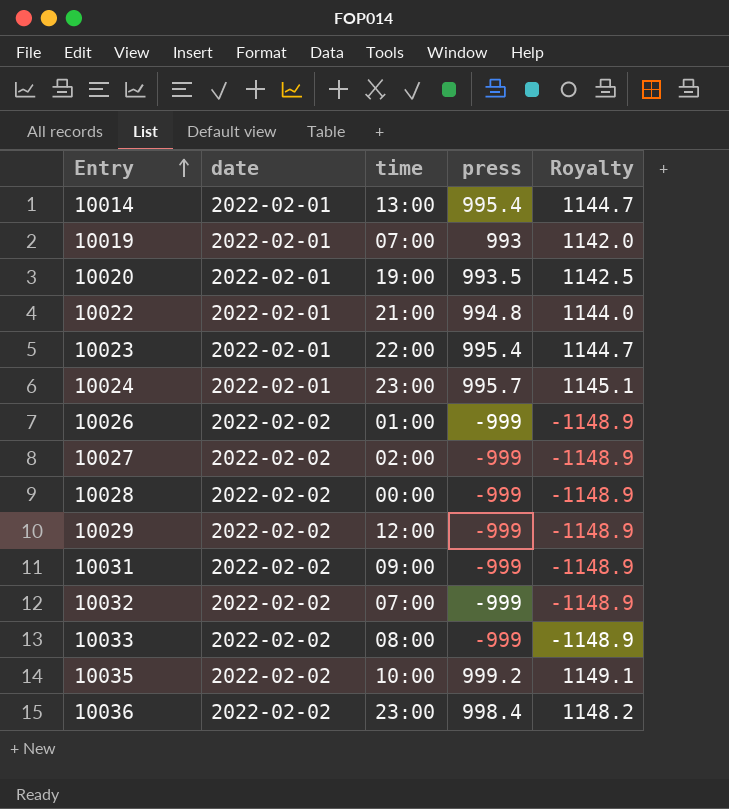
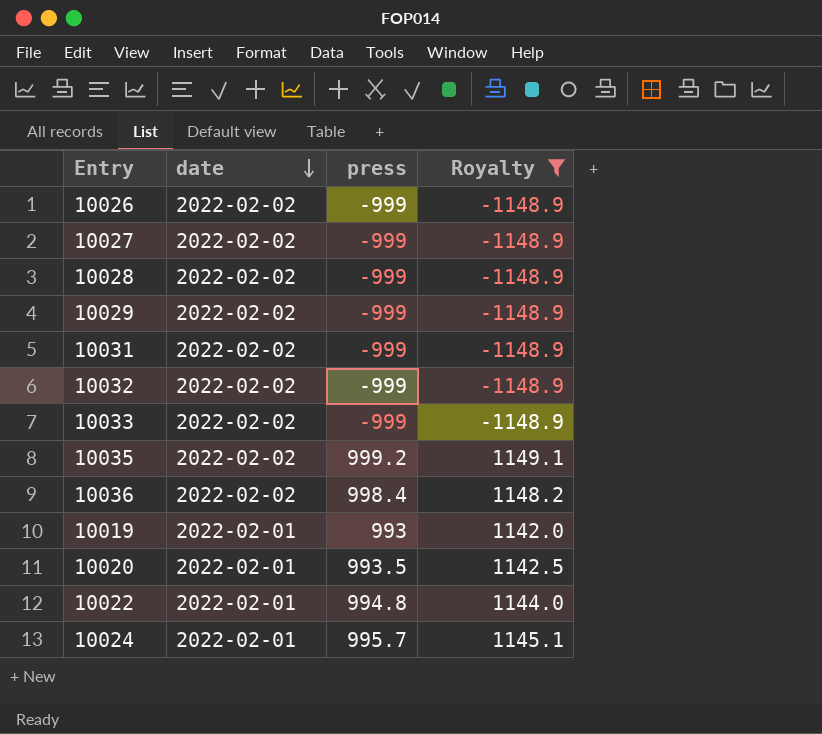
filter: none -> Royalty != 1144.7
row order: Entry ascending -> date descending
column time | position: 3 -> none

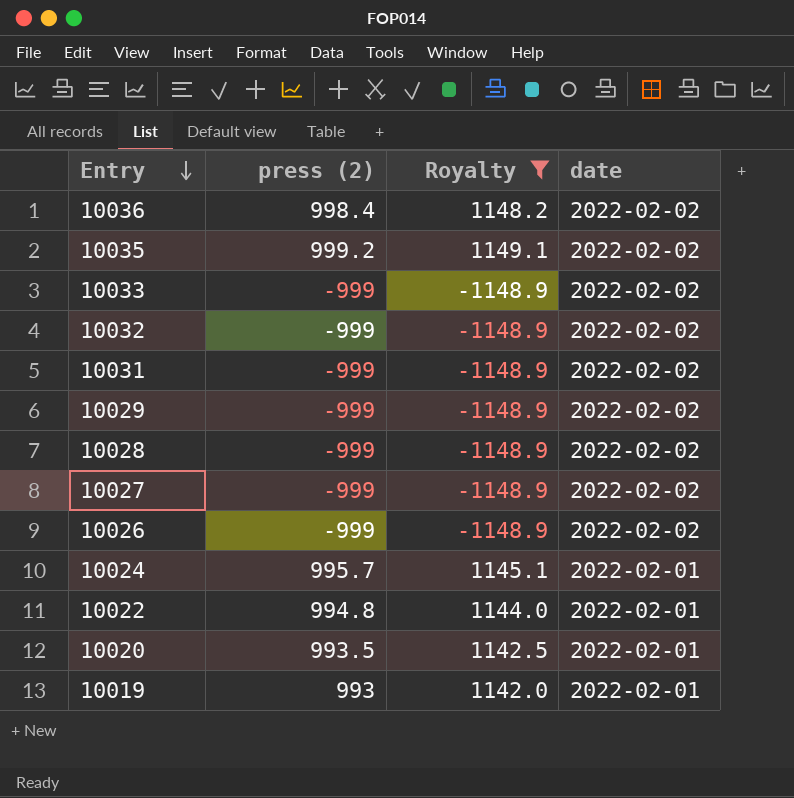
row order: date descending -> Entry descending
column name: press -> press (2)
column date | position: 2 -> 4

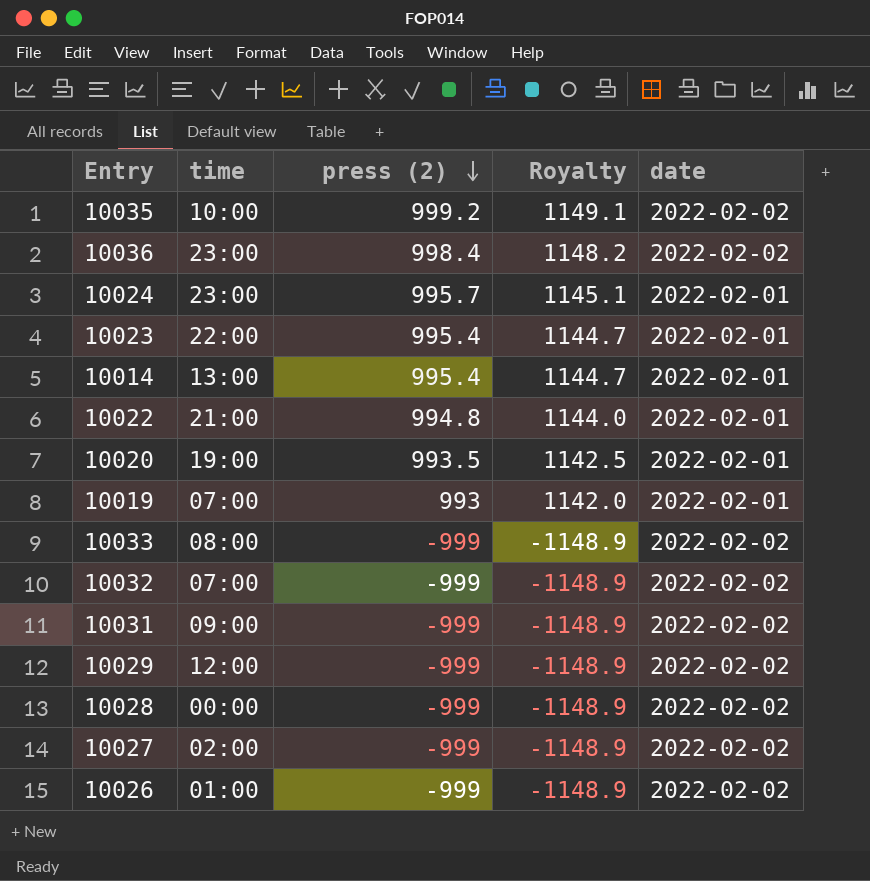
filter: Royalty != 1144.7 -> none
row order: Entry descending -> press (2) descending
column time | position: none -> 2

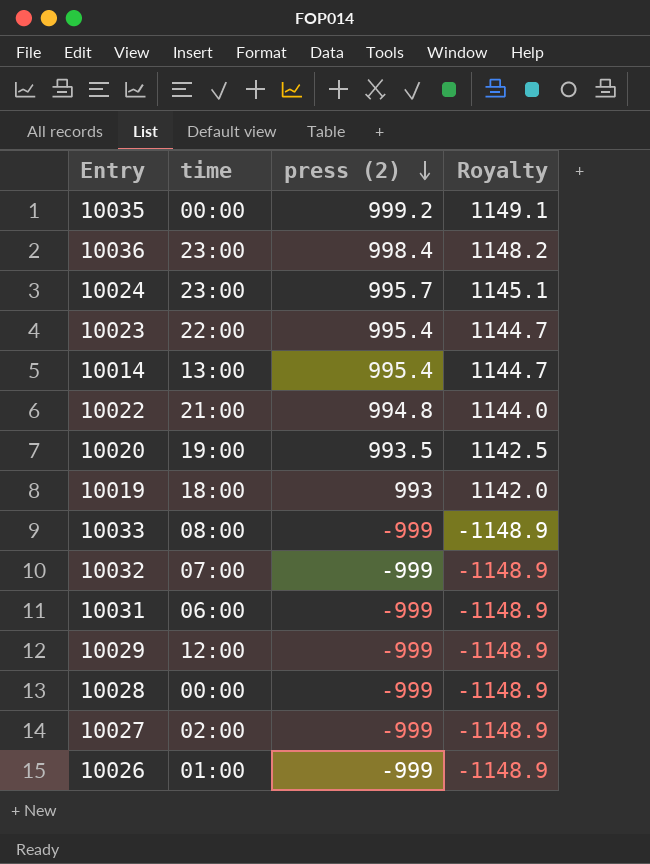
column date | position: 5 -> none
10035 | time: 10:00 -> 00:00
10019 | time: 07:00 -> 18:00
10031 | time: 09:00 -> 06:00

